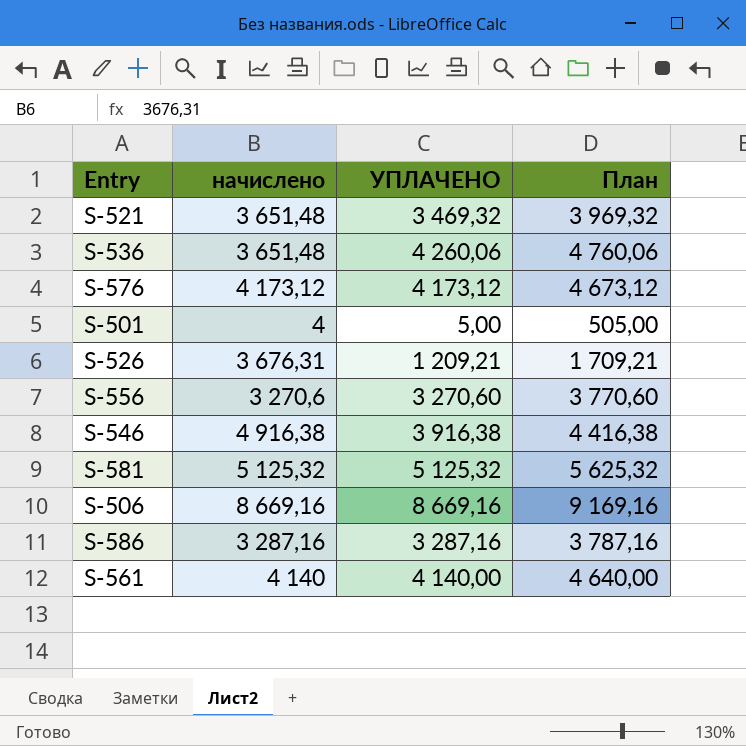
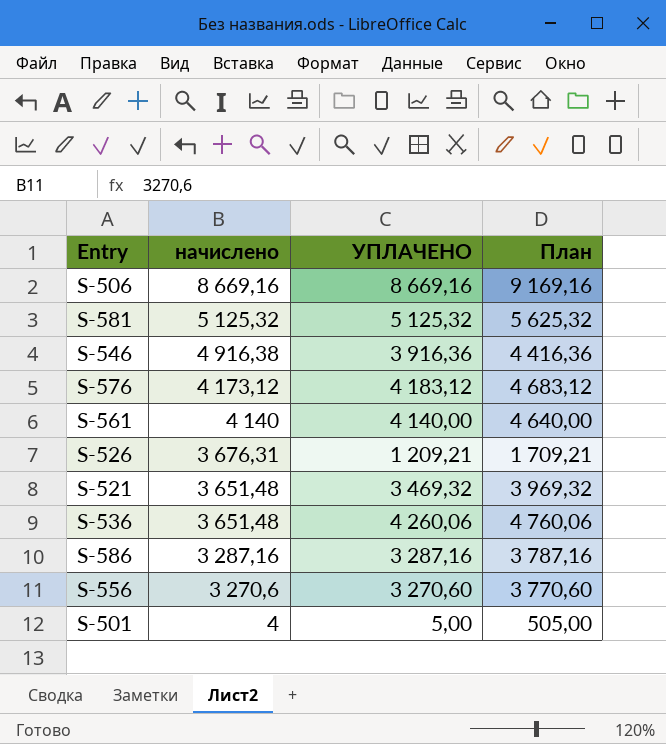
row order: none -> начислено descending
S-546 | УПЛАЧЕНО: 3 916,38 -> 3 916,36
S-546 | План: 4 416,38 -> 4 416,36
S-576 | УПЛАЧЕНО: 4 173,12 -> 4 183,12
S-576 | План: 4 673,12 -> 4 683,12

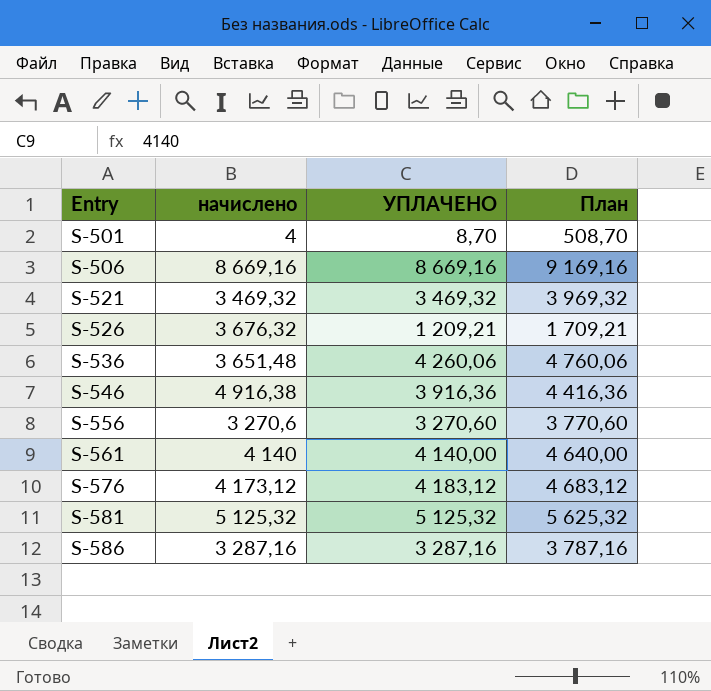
row order: начислено descending -> Entry ascending
S-501 | УПЛАЧЕНО: 5,00 -> 8,70
S-501 | План: 505,00 -> 508,70
S-521 | начислено: 3 651,48 -> 3 469,32
S-526 | начислено: 3 676,31 -> 3 676,32

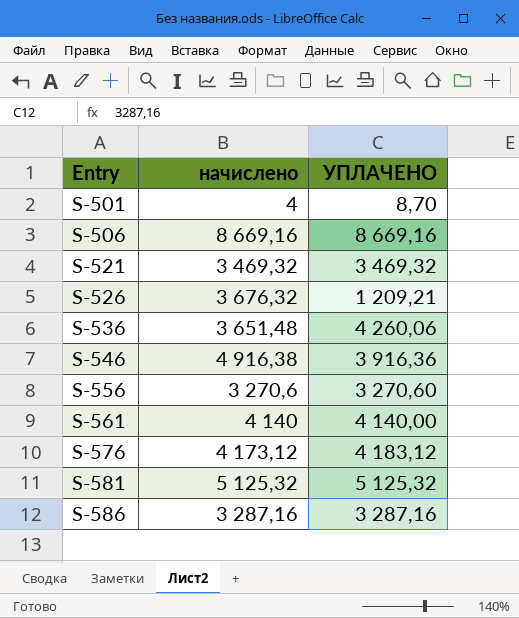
column План | formula: [УПЛАЧЕНО] + 500 -> none

